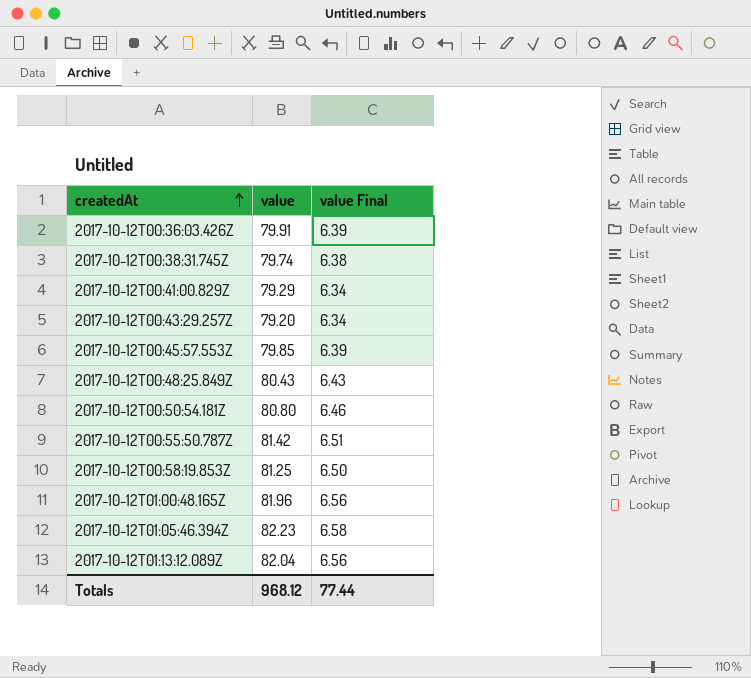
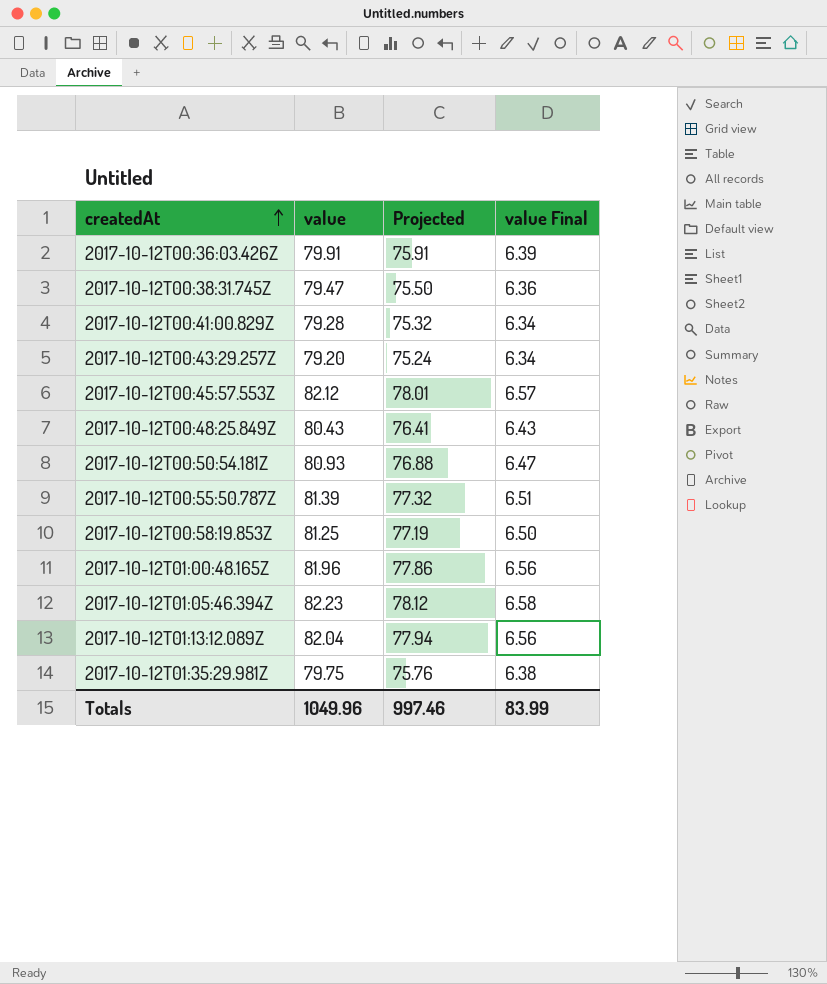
column Projected | formula: none -> [value] * 0.95
2017-10-12T00:38:31.745Z | value: 79.74 -> 79.47
2017-10-12T00:38:31.745Z | value Final: 6.38 -> 6.36
2017-10-12T00:41:00.829Z | value: 79.29 -> 79.28
2017-10-12T00:45:57.553Z | value: 79.85 -> 82.12
2017-10-12T00:45:57.553Z | value Final: 6.39 -> 6.57
2017-10-12T00:50:54.181Z | value: 80.80 -> 80.93
2017-10-12T00:50:54.181Z | value Final: 6.46 -> 6.47
2017-10-12T00:55:50.787Z | value: 81.42 -> 81.39
row 2017-10-12T01:35:29.981Z: none -> 79.75 | 75.76 | 6.38
Totals | value: 968.12 -> 1049.96
Totals | value Final: 77.44 -> 83.99

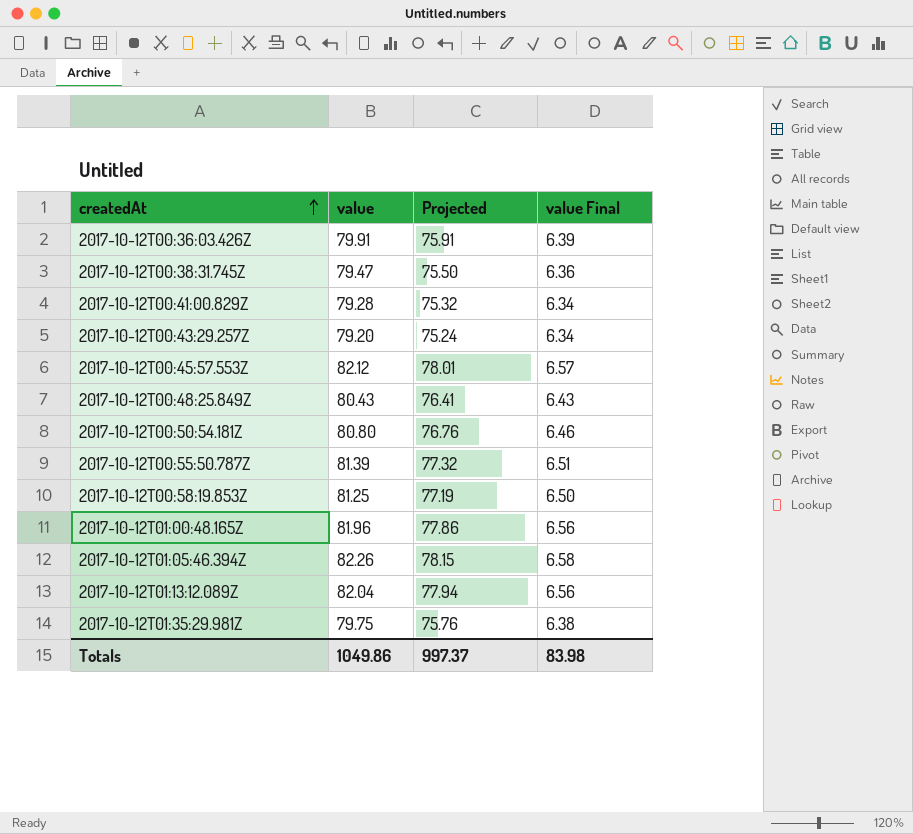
2017-10-12T00:50:54.181Z | value: 80.93 -> 80.80
2017-10-12T00:50:54.181Z | Projected: 76.88 -> 76.76
2017-10-12T00:50:54.181Z | value Final: 6.47 -> 6.46
2017-10-12T01:05:46.394Z | value: 82.23 -> 82.26
2017-10-12T01:05:46.394Z | Projected: 78.12 -> 78.15
Totals | value: 1049.96 -> 1049.86
Totals | Projected: 997.46 -> 997.37
Totals | value Final: 83.99 -> 83.98

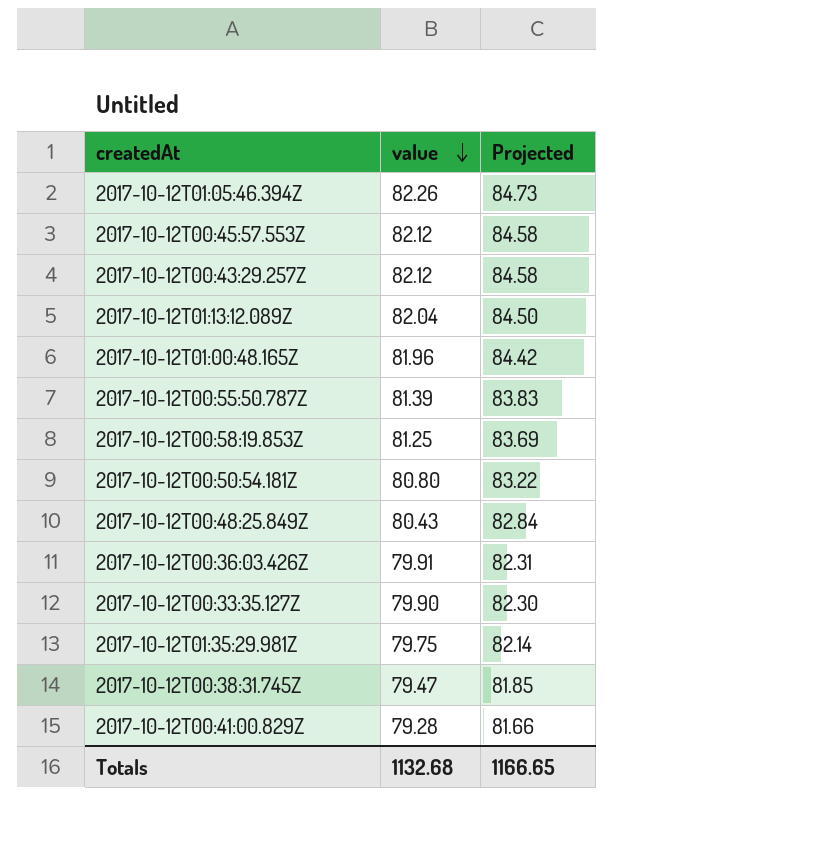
row order: createdAt ascending -> value descending
column value Final | formula: [value] * 0.08 -> none
column Projected | formula: [value] * 0.95 -> [value] * 1.03
2017-10-12T00:43:29.257Z | value: 79.20 -> 82.12
row 2017-10-12T00:33:35.127Z: none -> 79.90 | 82.30
Totals | value: 1049.86 -> 1132.68
Totals | Projected: 997.37 -> 1166.65

